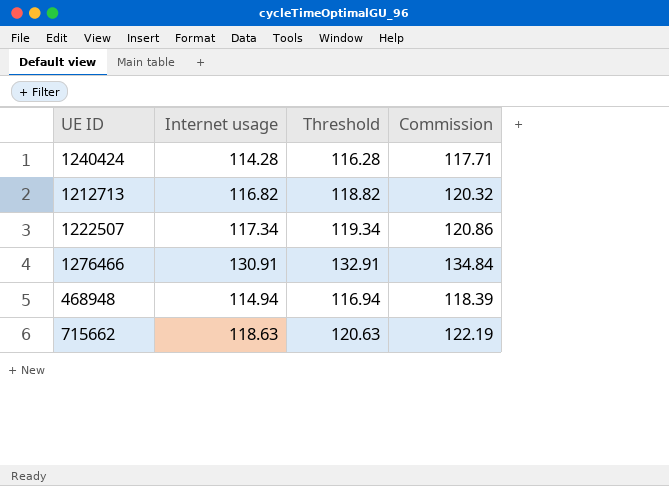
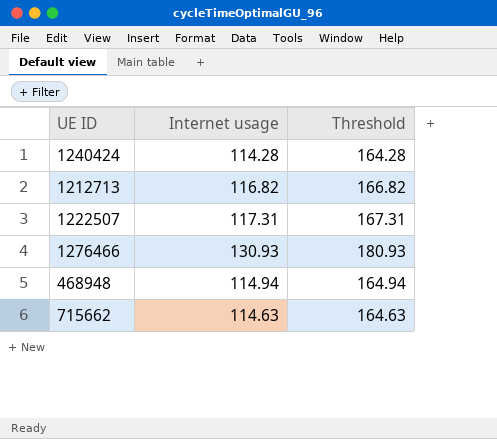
column Commission | formula: [Internet usage] * 1.03 -> none
column Threshold | formula: [Internet usage] + 2 -> [Internet usage] + 50
1222507 | Internet usage: 117.34 -> 117.31
1276466 | Internet usage: 130.91 -> 130.93
715662 | Internet usage: 118.63 -> 114.63

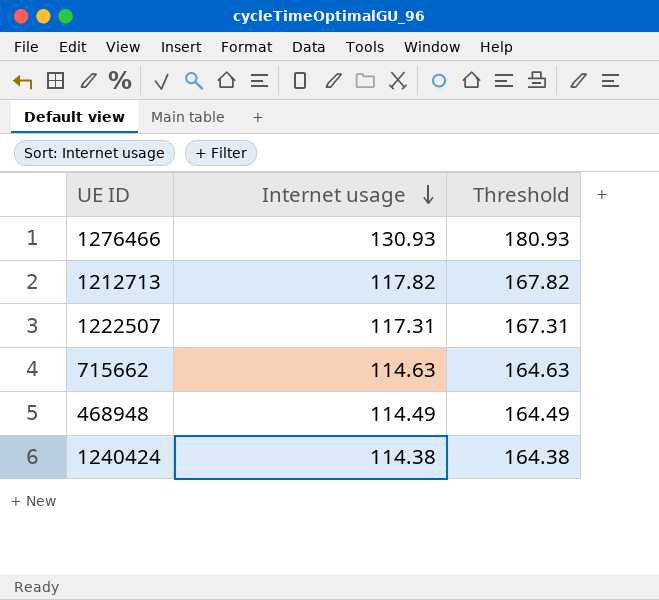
row order: none -> Internet usage descending
1212713 | Internet usage: 116.82 -> 117.82
1212713 | Threshold: 166.82 -> 167.82
468948 | Internet usage: 114.94 -> 114.49
468948 | Threshold: 164.94 -> 164.49
1240424 | Internet usage: 114.28 -> 114.38
1240424 | Threshold: 164.28 -> 164.38

